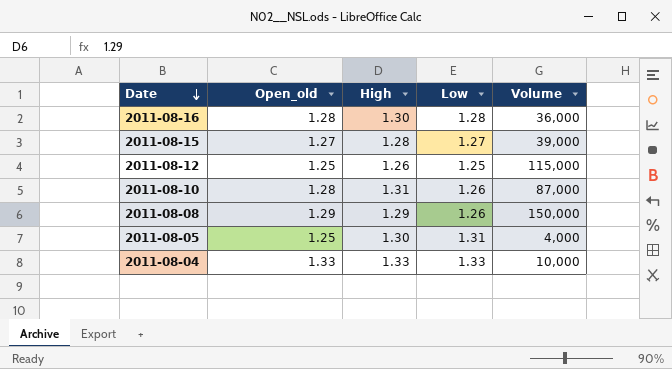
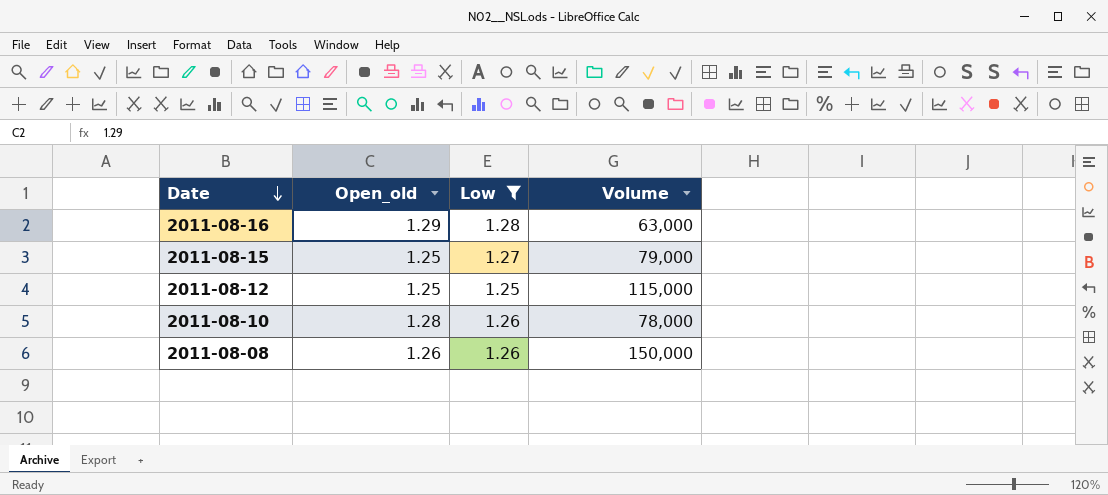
filter: none -> Low <= 1.28
column High | position: 3 -> none
2011-08-16 | Open_old: 1.28 -> 1.29
2011-08-16 | Volume: 36,000 -> 63,000
2011-08-15 | Open_old: 1.27 -> 1.25
2011-08-15 | Volume: 39,000 -> 79,000
2011-08-10 | Volume: 87,000 -> 78,000
2011-08-08 | Open_old: 1.29 -> 1.26

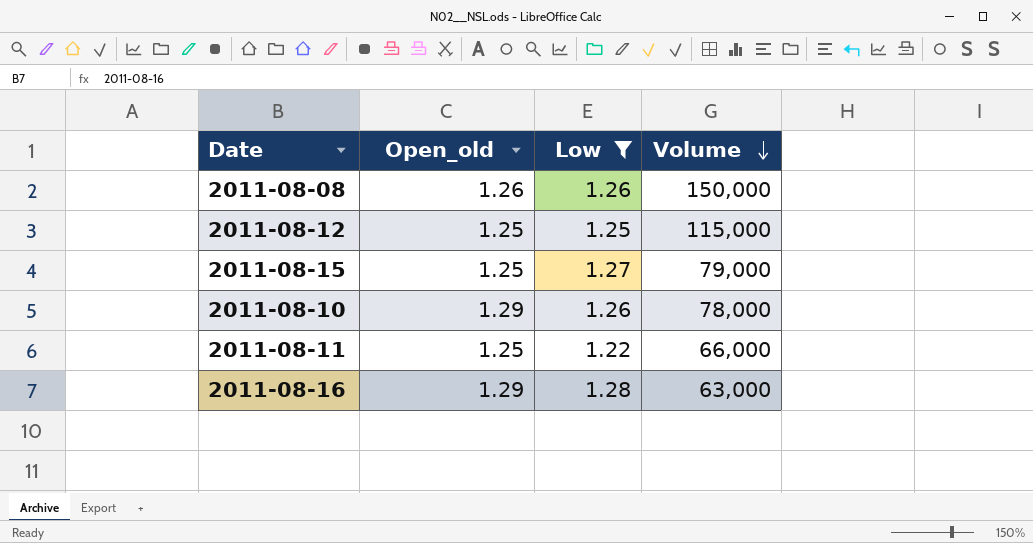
row order: Date descending -> Volume descending
2011-08-10 | Open_old: 1.28 -> 1.29
row 2011-08-11: none -> 1.25 | 1.22 | 66,000

